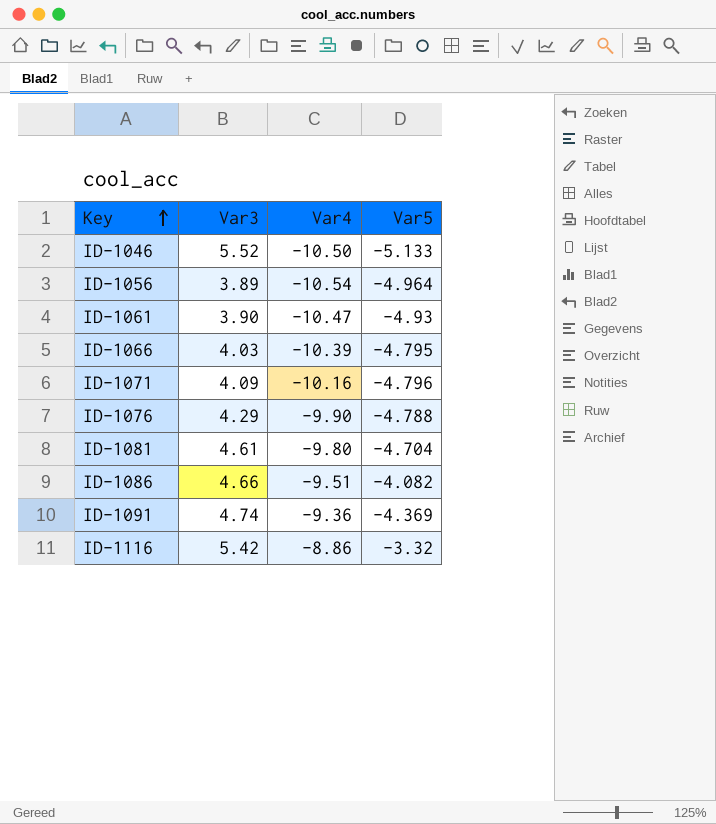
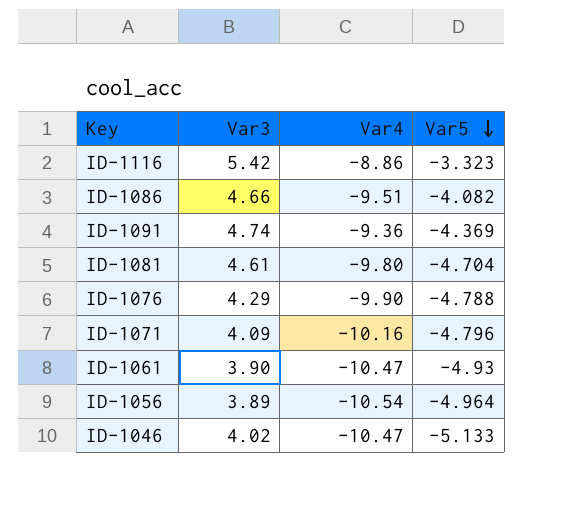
row order: Key ascending -> Var5 descending
row ID-1066: 4.03 | -10.39 | -4.795 -> none
ID-1116 | Var5: -3.32 -> -3.323
ID-1046 | Var3: 5.52 -> 4.02
ID-1046 | Var4: -10.50 -> -10.47

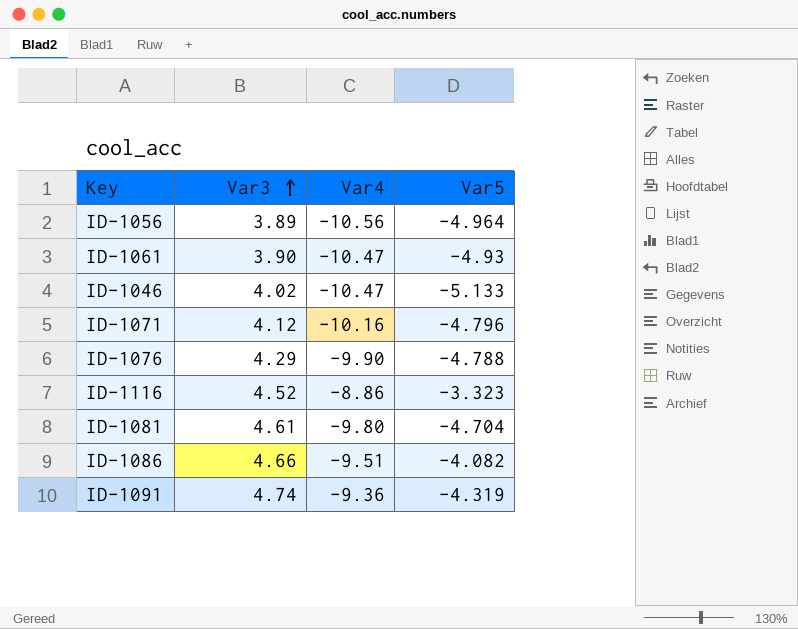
row order: Var5 descending -> Var3 ascending
ID-1056 | Var4: -10.54 -> -10.56
ID-1071 | Var3: 4.09 -> 4.12
ID-1116 | Var3: 5.42 -> 4.52
ID-1091 | Var5: -4.369 -> -4.319

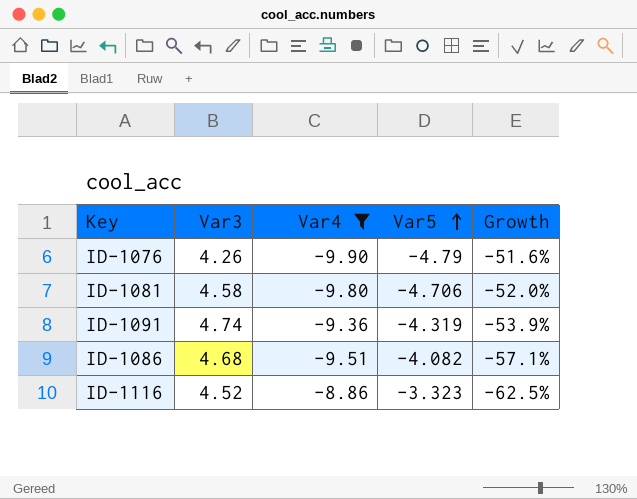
filter: none -> Var4 >= -9.90
row order: Var3 ascending -> Var5 ascending
column Growth | formula: none -> ([Var5] - [Var4]) / [Var4]
ID-1076 | Var3: 4.29 -> 4.26
ID-1076 | Var5: -4.788 -> -4.79
ID-1081 | Var3: 4.61 -> 4.58
ID-1081 | Var5: -4.704 -> -4.706
ID-1086 | Var3: 4.66 -> 4.68

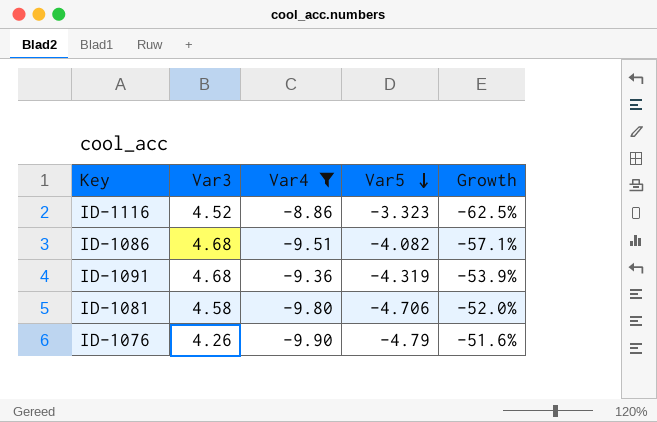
row order: Var5 ascending -> Var5 descending
ID-1091 | Var3: 4.74 -> 4.68

